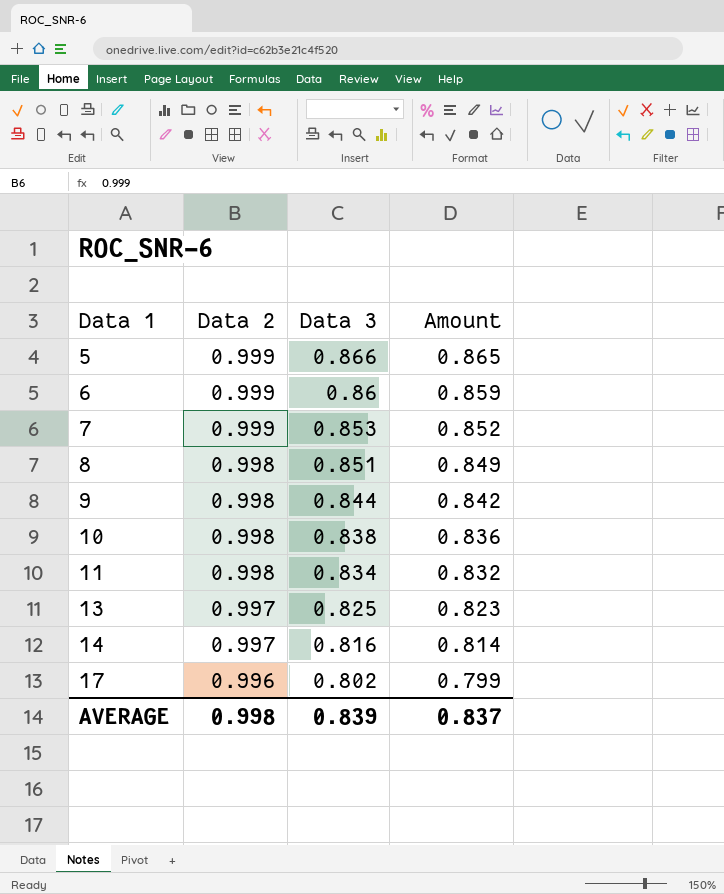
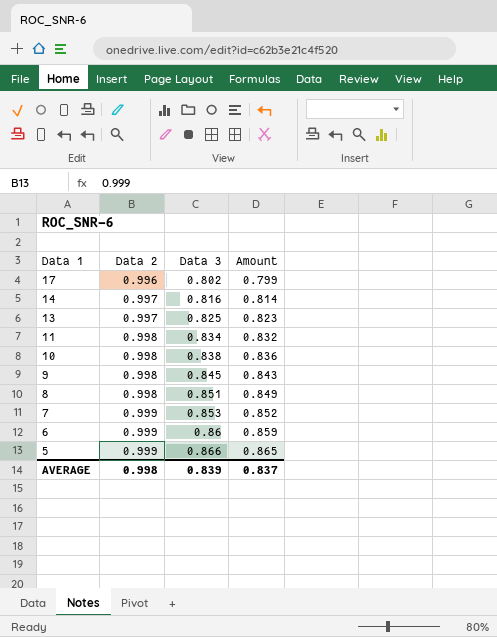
row order: Data 1 ascending -> Data 1 descending
9 | Data 3: 0.844 -> 0.845
9 | Amount: 0.842 -> 0.843

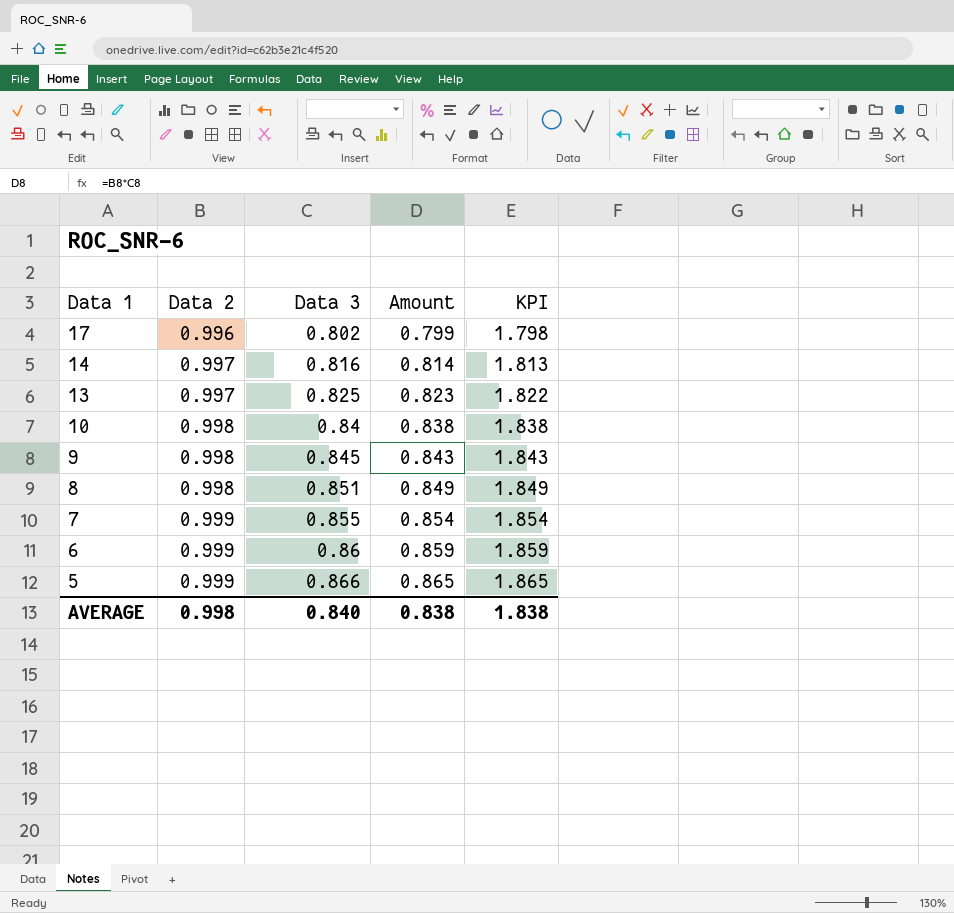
column KPI | formula: none -> [Data 2] + [Data 3]
row 11: 0.998 | 0.834 | 0.832 -> none
10 | Data 3: 0.838 -> 0.84
10 | Amount: 0.836 -> 0.838
7 | Data 3: 0.853 -> 0.855
7 | Amount: 0.852 -> 0.854
AVERAGE | Data 3: 0.839 -> 0.840
AVERAGE | Amount: 0.837 -> 0.838

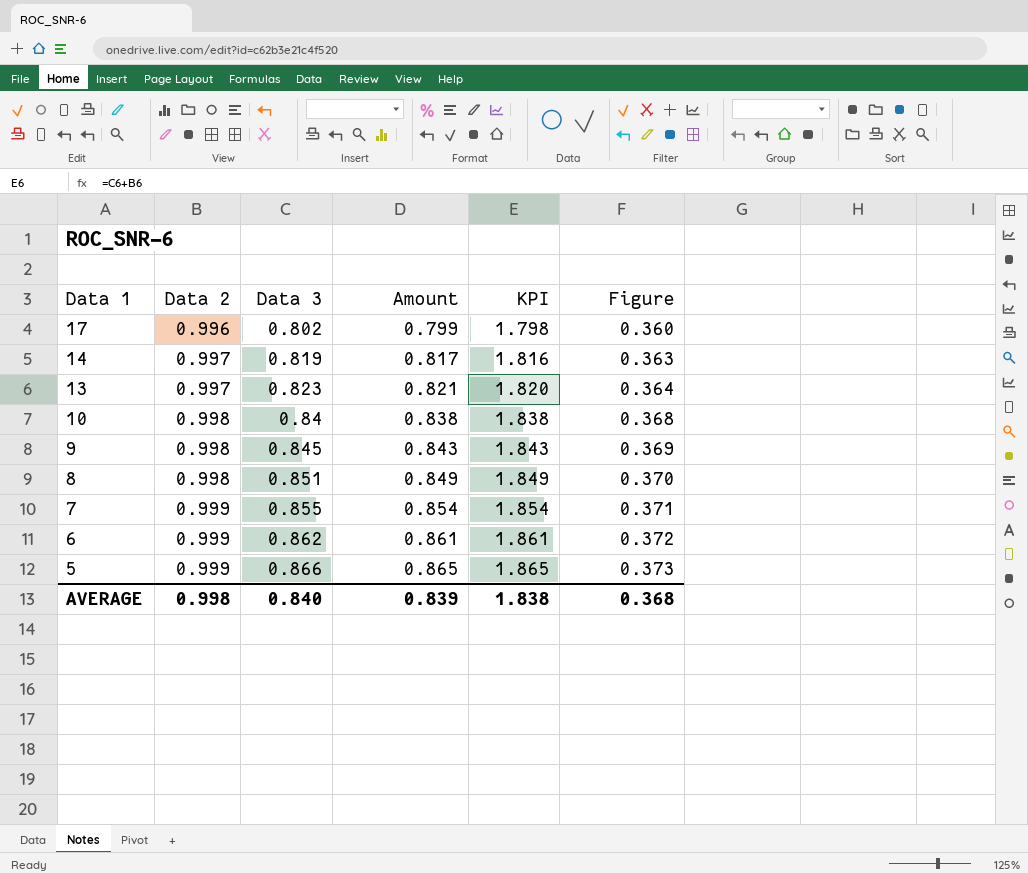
column Figure | formula: none -> [KPI] * 0.2
14 | Data 3: 0.816 -> 0.819
14 | Amount: 0.814 -> 0.817
14 | KPI: 1.813 -> 1.816
13 | Data 3: 0.825 -> 0.823
13 | Amount: 0.823 -> 0.821
13 | KPI: 1.822 -> 1.820
6 | Data 3: 0.86 -> 0.862
6 | Amount: 0.859 -> 0.861
6 | KPI: 1.859 -> 1.861
AVERAGE | Amount: 0.838 -> 0.839

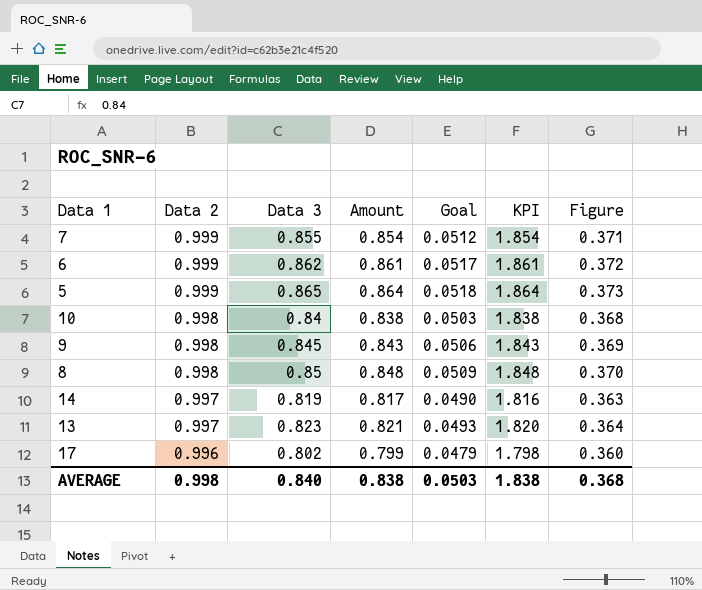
row order: Data 1 descending -> Data 2 descending
column Goal | formula: none -> [Amount] * 0.06
5 | Data 3: 0.866 -> 0.865
5 | Amount: 0.865 -> 0.864
5 | KPI: 1.865 -> 1.864
8 | Data 3: 0.851 -> 0.85
8 | Amount: 0.849 -> 0.848
8 | KPI: 1.849 -> 1.848
AVERAGE | Amount: 0.839 -> 0.838

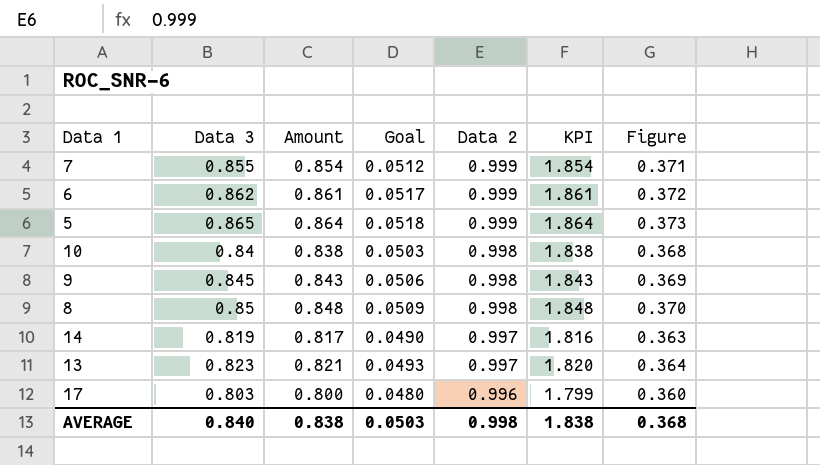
column Data 2 | position: 2 -> 5
17 | Data 3: 0.802 -> 0.803
17 | Amount: 0.799 -> 0.800
17 | Goal: 0.0479 -> 0.0480
17 | KPI: 1.798 -> 1.799

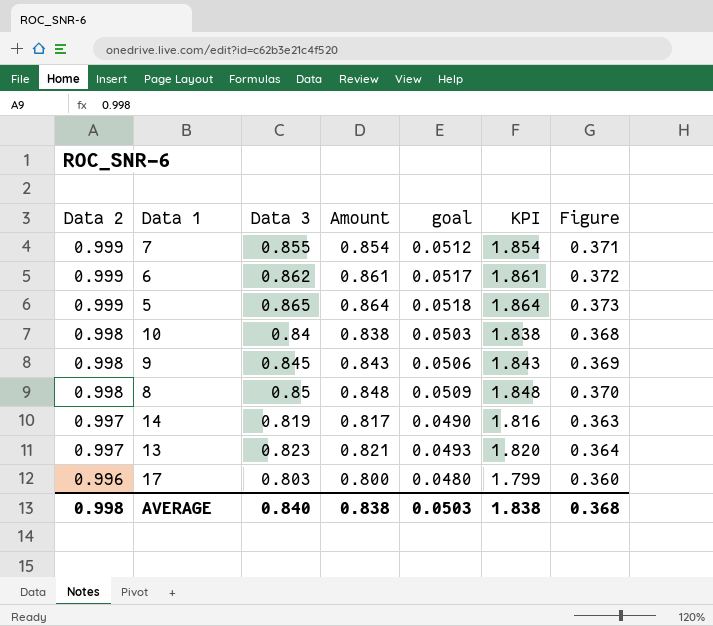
column Data 2 | position: 5 -> 1
column name: Goal -> goal

